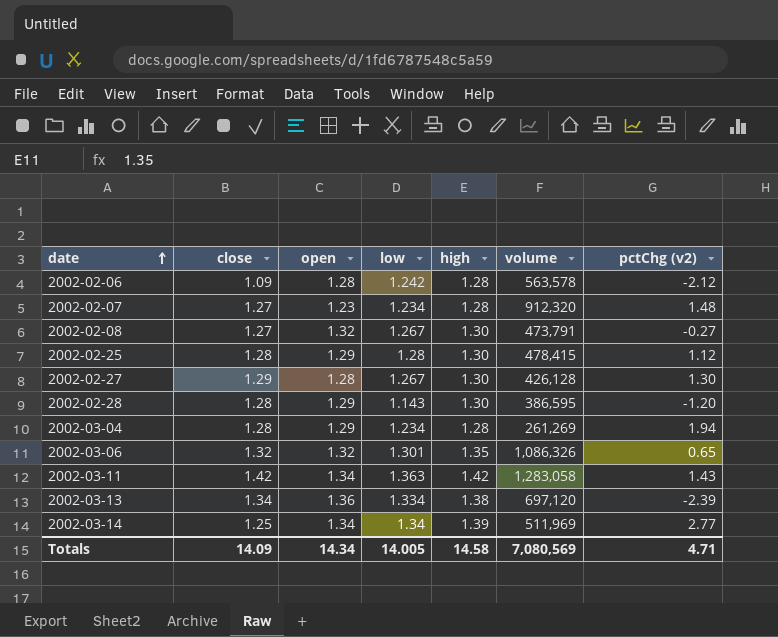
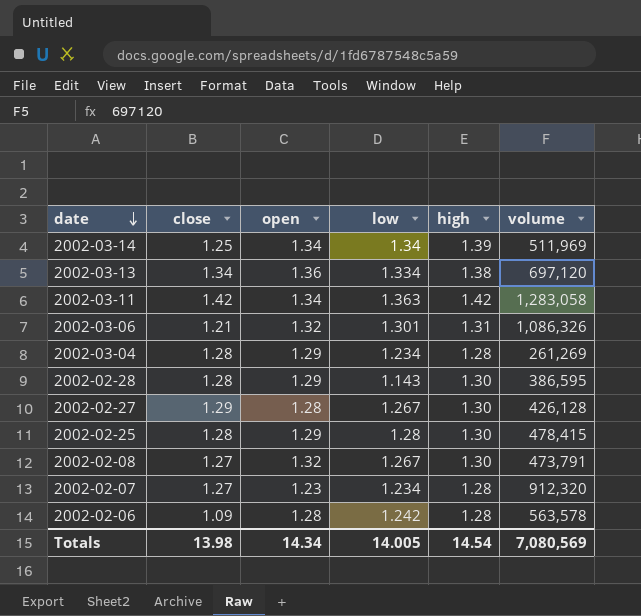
row order: date ascending -> date descending
column pctChg (v2) | position: 7 -> none
2002-03-06 | close: 1.32 -> 1.21
2002-03-06 | high: 1.35 -> 1.31
Totals | close: 14.09 -> 13.98
Totals | high: 14.58 -> 14.54

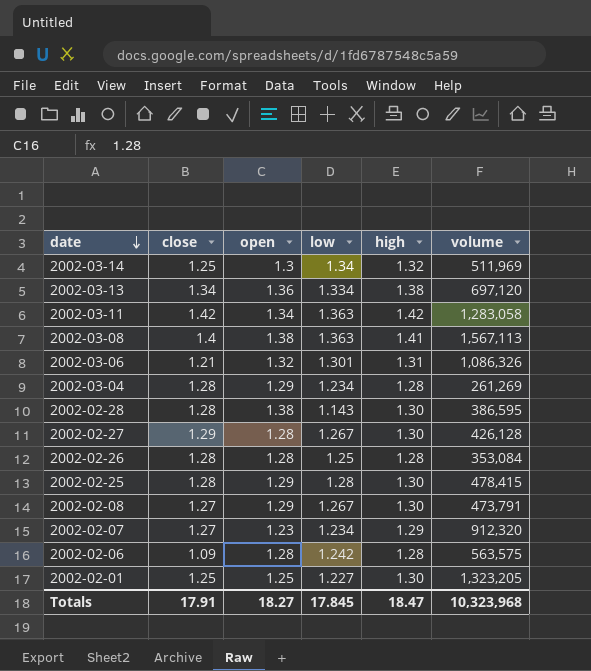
2002-03-14 | open: 1.34 -> 1.3
2002-03-14 | high: 1.39 -> 1.32
row 2002-03-08: none -> 1.4 | 1.38 | 1.363 | 1.41 | 1,567,113
2002-02-28 | open: 1.29 -> 1.38
row 2002-02-26: none -> 1.28 | 1.28 | 1.25 | 1.28 | 353,084
2002-02-08 | open: 1.32 -> 1.29
2002-02-07 | high: 1.28 -> 1.29
2002-02-06 | volume: 563,578 -> 563,575
row 2002-02-01: none -> 1.25 | 1.25 | 1.227 | 1.30 | 1,323,205
Totals | close: 13.98 -> 17.91
Totals | open: 14.34 -> 18.27
Totals | low: 14.005 -> 17.845
Totals | high: 14.54 -> 18.47
Totals | volume: 7,080,569 -> 10,323,968

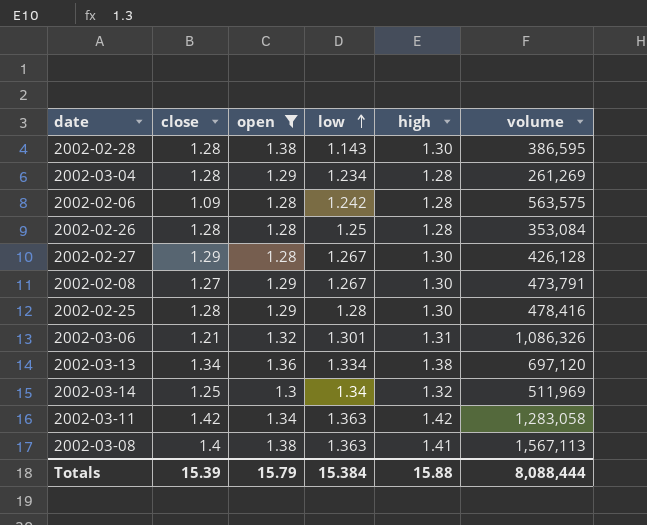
filter: none -> open >= 1.28
row order: date descending -> low ascending
2002-02-25 | volume: 478,415 -> 478,416
Totals | close: 17.91 -> 15.39
Totals | open: 18.27 -> 15.79
Totals | low: 17.845 -> 15.384
Totals | high: 18.47 -> 15.88
Totals | volume: 10,323,968 -> 8,088,444

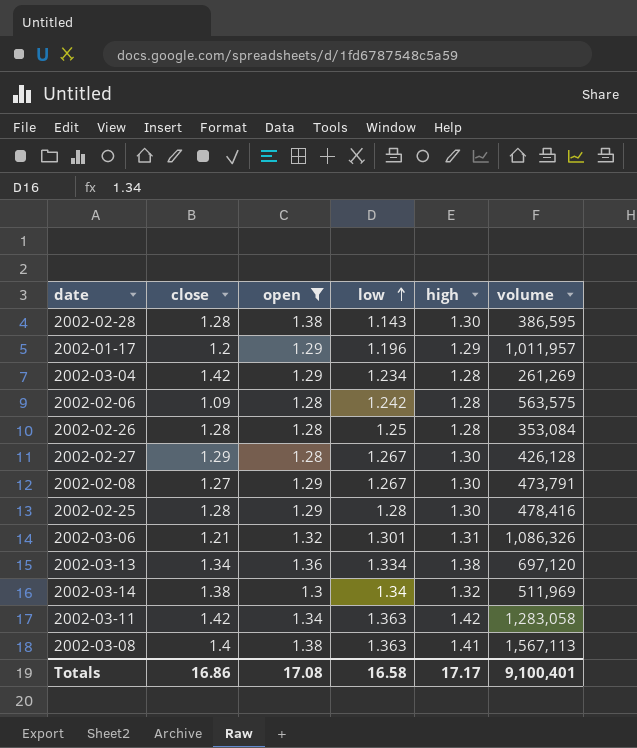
row 2002-01-17: none -> 1.2 | 1.29 | 1.196 | 1.29 | 1,011,957
2002-03-04 | close: 1.28 -> 1.42
2002-03-14 | close: 1.25 -> 1.38
Totals | close: 15.39 -> 16.86
Totals | open: 15.79 -> 17.08
Totals | low: 15.384 -> 16.58
Totals | high: 15.88 -> 17.17
Totals | volume: 8,088,444 -> 9,100,401

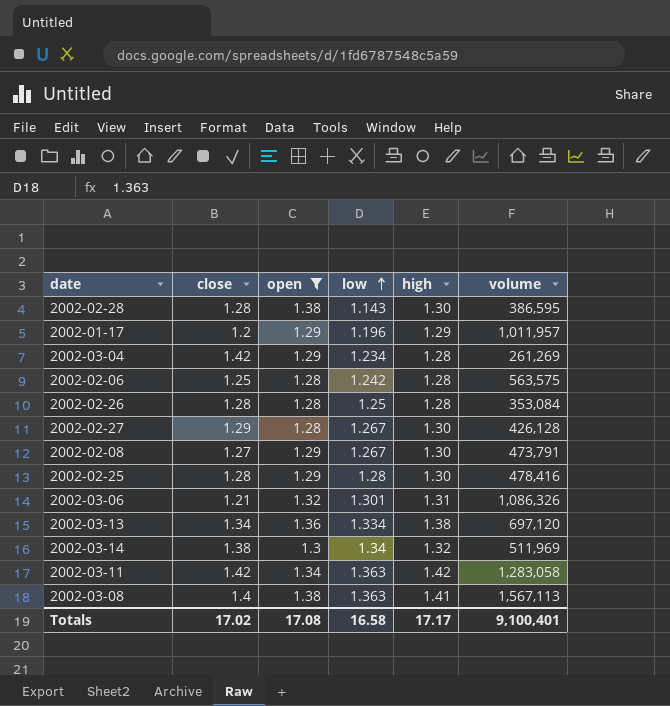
2002-02-06 | close: 1.09 -> 1.25
Totals | close: 16.86 -> 17.02

